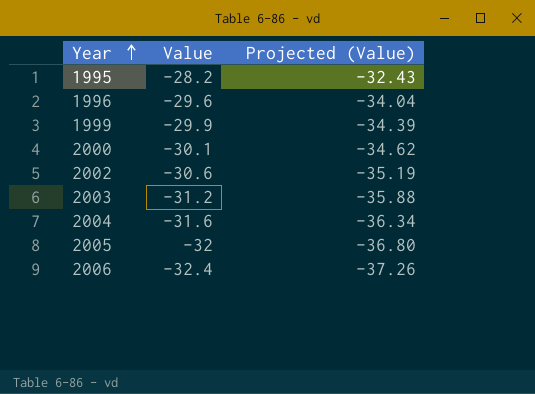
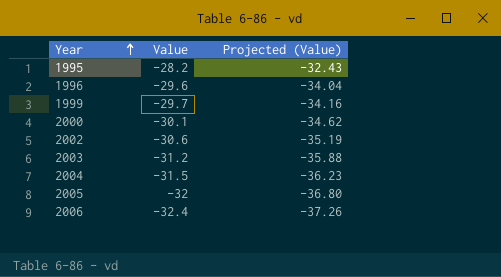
1999 | Value: -29.9 -> -29.7
1999 | Projected (Value): -34.39 -> -34.16
2004 | Value: -31.6 -> -31.5
2004 | Projected (Value): -36.34 -> -36.23

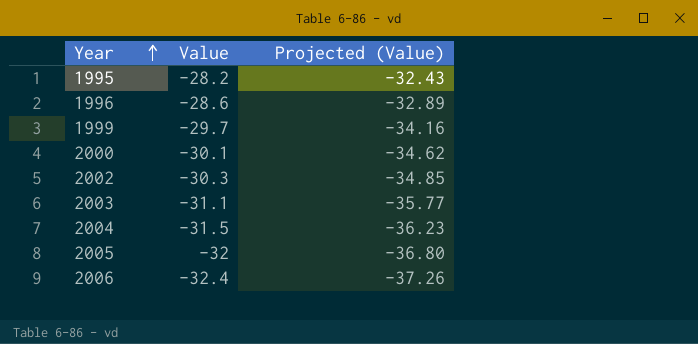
1996 | Value: -29.6 -> -28.6
1996 | Projected (Value): -34.04 -> -32.89
2002 | Value: -30.6 -> -30.3
2002 | Projected (Value): -35.19 -> -34.85
2003 | Value: -31.2 -> -31.1
2003 | Projected (Value): -35.88 -> -35.77

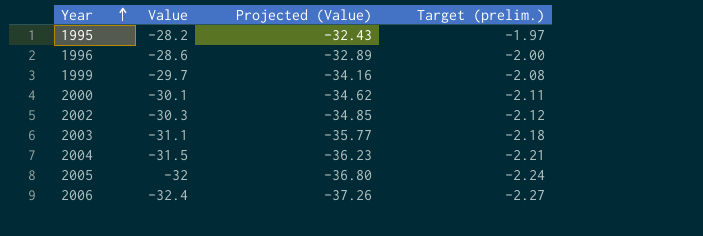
column Target (prelim.) | formula: none -> [Value] * 0.07

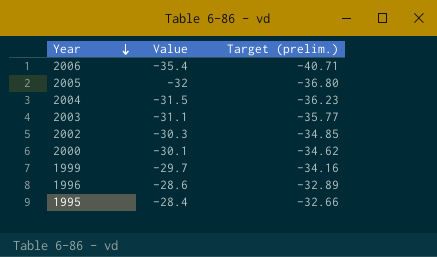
row order: Year ascending -> Year descending
column Projected (Value) | formula: [Value] * 1.15 -> none
column Target (prelim.) | formula: [Value] * 0.07 -> [Value] * 1.15
2006 | Value: -32.4 -> -35.4
1995 | Value: -28.2 -> -28.4

